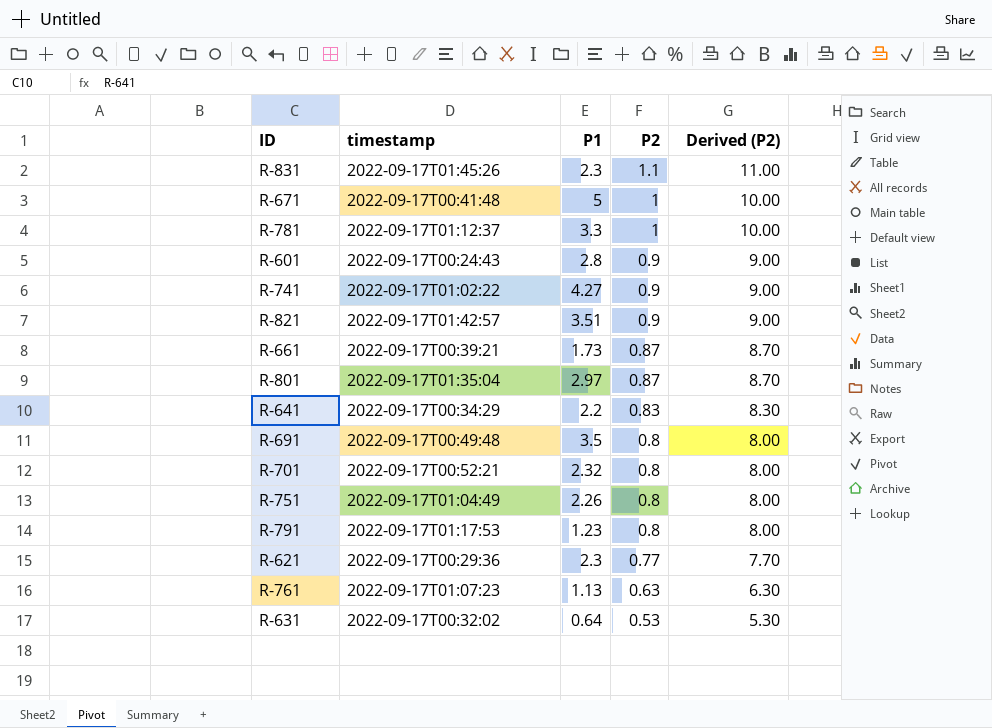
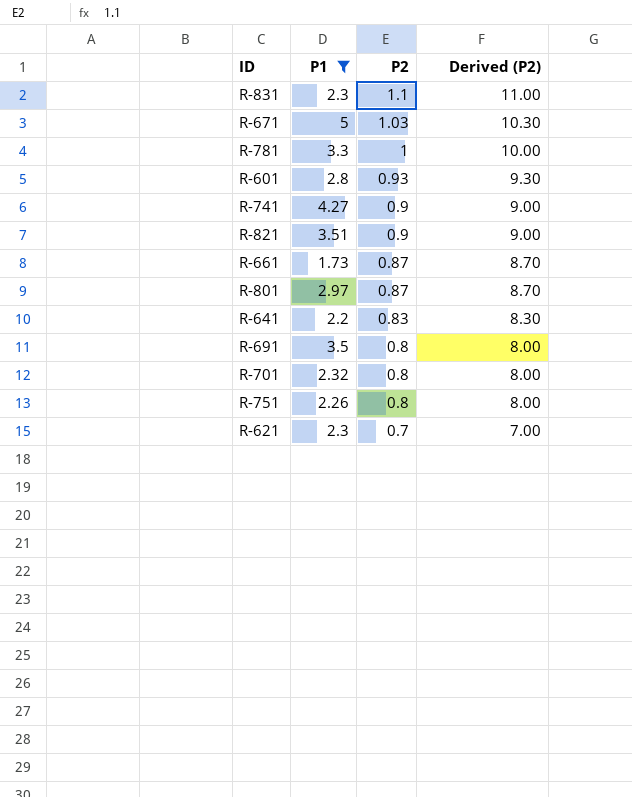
filter: none -> P1 >= 1.73
column timestamp | position: 2 -> none
R-671 | P2: 1 -> 1.03
R-671 | Derived (P2): 10.00 -> 10.30
R-601 | P2: 0.9 -> 0.93
R-601 | Derived (P2): 9.00 -> 9.30
R-621 | P2: 0.77 -> 0.7
R-621 | Derived (P2): 7.70 -> 7.00

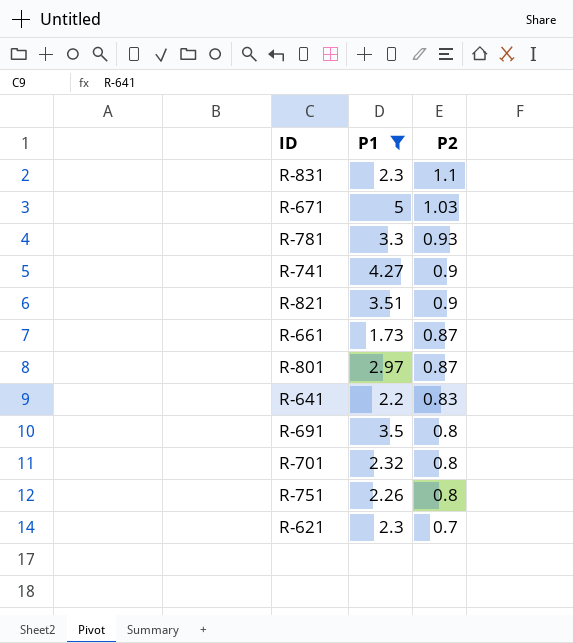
column Derived (P2) | formula: [P2] * 10 -> none
row R-601: 2.8 | 0.93 | 9.30 -> none
R-781 | P2: 1 -> 0.93

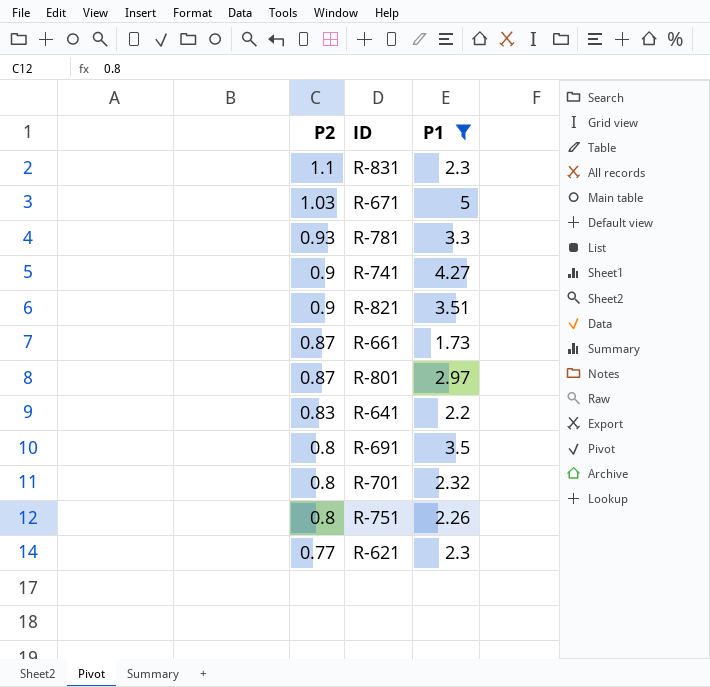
column P2 | position: 3 -> 1
R-621 | P2: 0.7 -> 0.77

